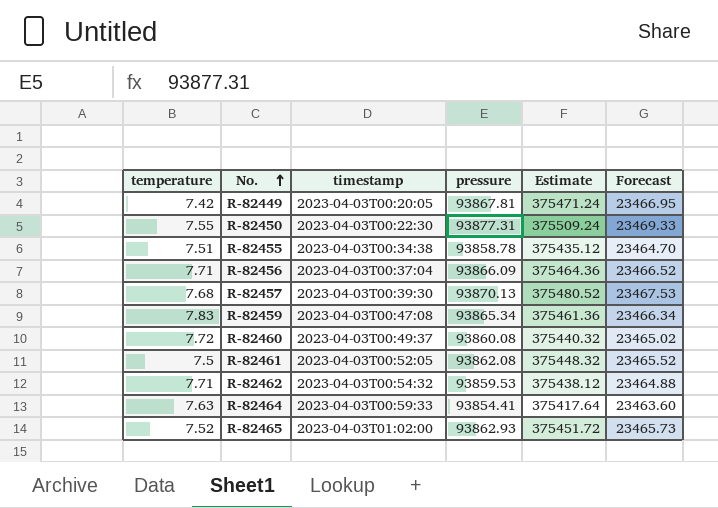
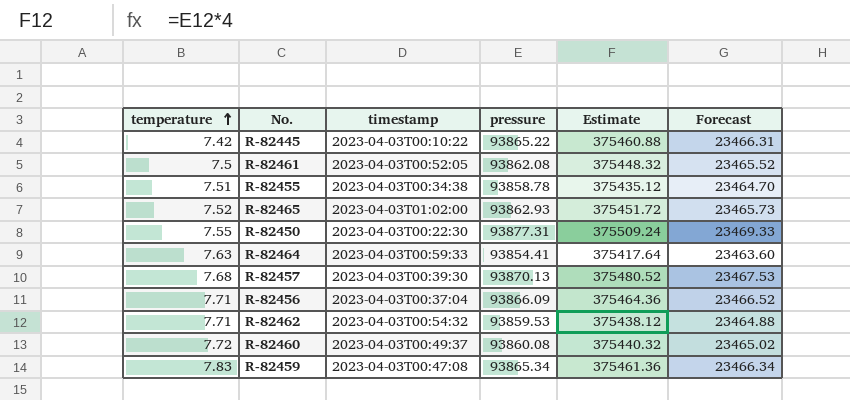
row order: No. ascending -> temperature ascending
row R-82449: 7.42 | 2023-04-03T00:20:05 | 93867.81 | 375471.24 | 23466.95 -> none
row R-82445: none -> 7.42 | 2023-04-03T00:10:22 | 93865.22 | 375460.88 | 23466.31

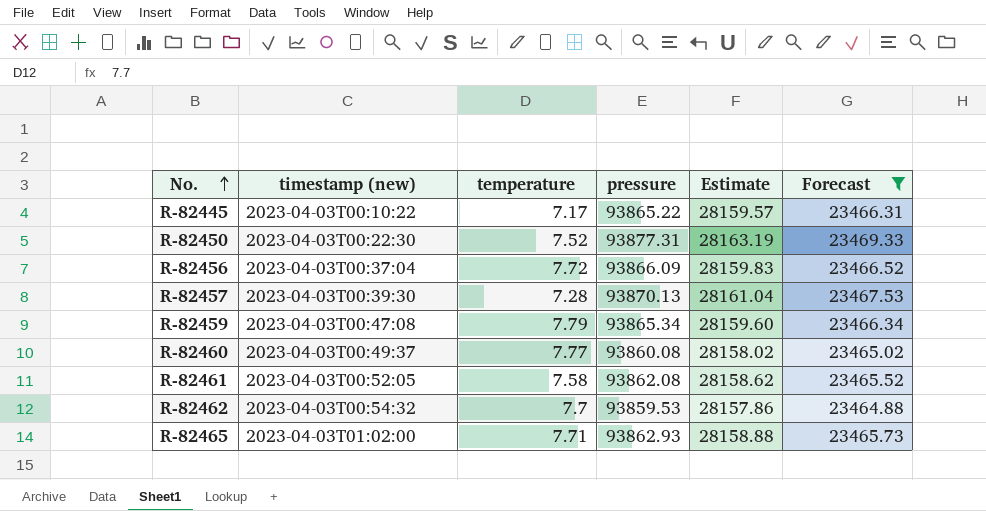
filter: none -> Forecast >= 23464.88
row order: temperature ascending -> No. ascending
column name: timestamp -> timestamp (new)
column temperature | position: 1 -> 3
column Estimate | formula: [pressure] * 4 -> [pressure] * 0.3
R-82445 | temperature: 7.42 -> 7.17
R-82450 | temperature: 7.55 -> 7.52
R-82456 | temperature: 7.71 -> 7.72
R-82457 | temperature: 7.68 -> 7.28
R-82459 | temperature: 7.83 -> 7.79
R-82460 | temperature: 7.72 -> 7.77
R-82461 | temperature: 7.5 -> 7.58
R-82462 | temperature: 7.71 -> 7.7
R-82465 | temperature: 7.52 -> 7.71

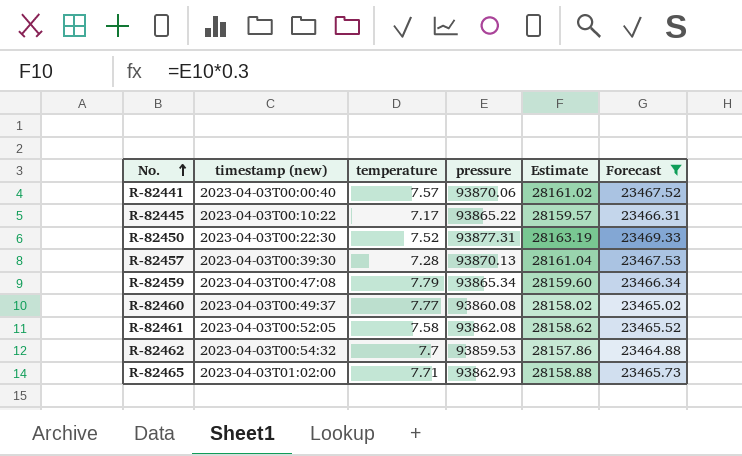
row R-82456: 2023-04-03T00:37:04 | 7.72 | 93866.09 | 28159.83 | 23466.52 -> none
row R-82441: none -> 2023-04-03T00:00:40 | 7.57 | 93870.06 | 28161.02 | 23467.52

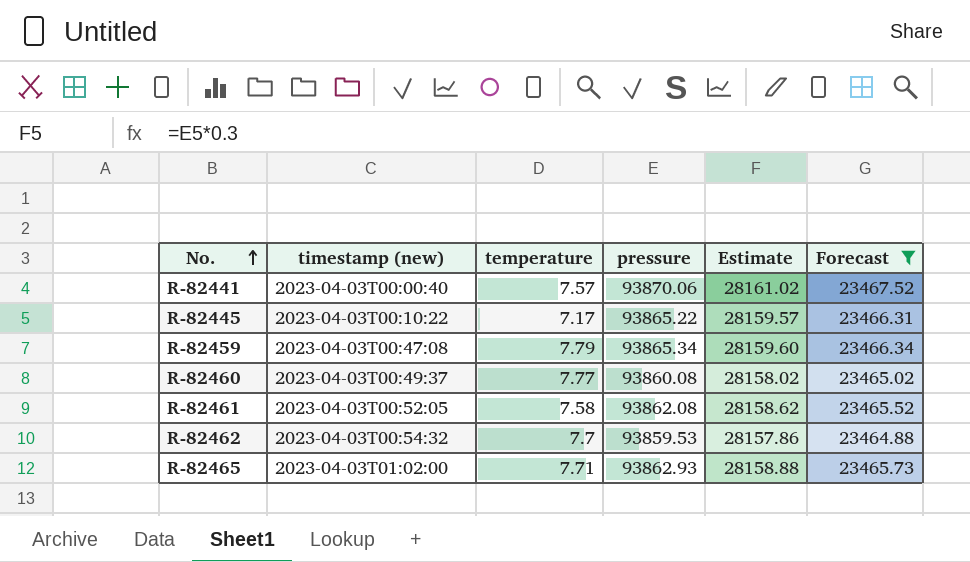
row R-82450: 2023-04-03T00:22:30 | 7.52 | 93877.31 | 28163.19 | 23469.33 -> none
row R-82457: 2023-04-03T00:39:30 | 7.28 | 93870.13 | 28161.04 | 23467.53 -> none

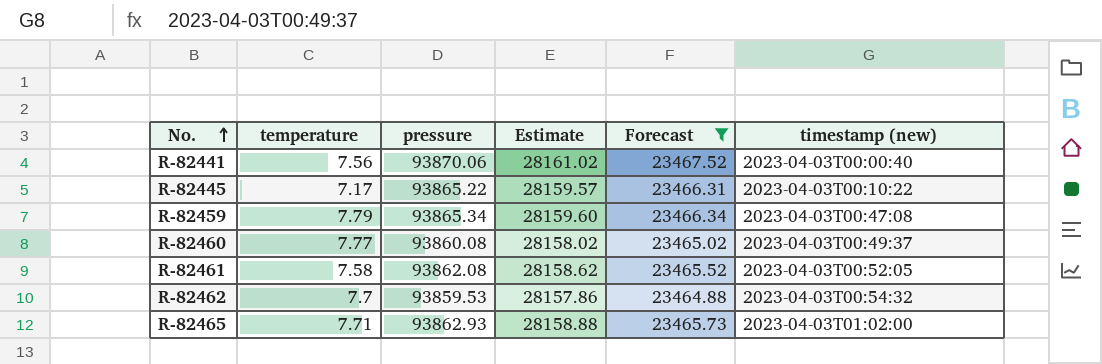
column timestamp (new) | position: 2 -> 6
R-82441 | temperature: 7.57 -> 7.56

